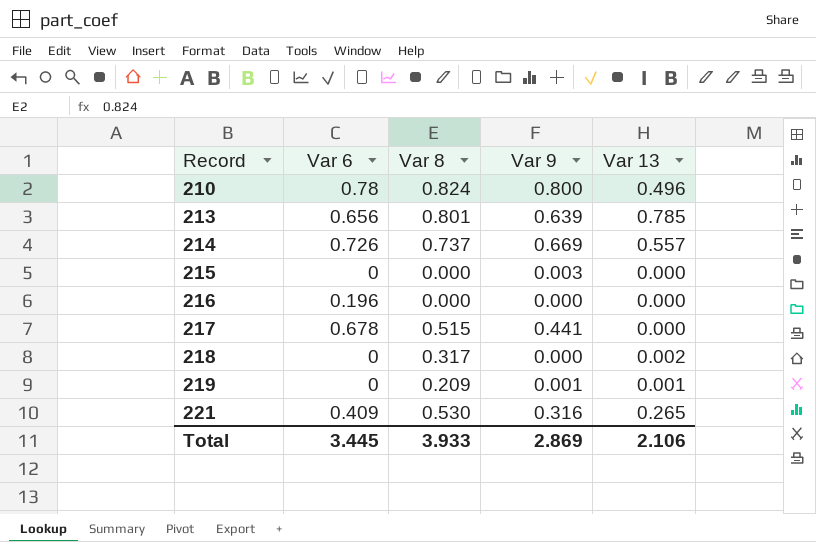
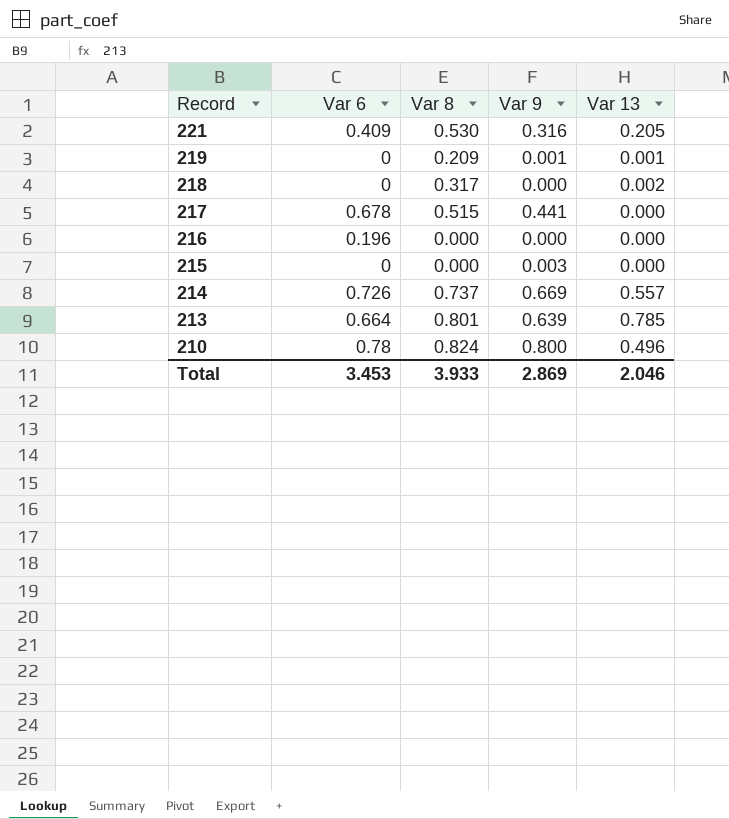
row order: Record ascending -> Record descending
221 | Var 13: 0.265 -> 0.205
213 | Var 6: 0.656 -> 0.664
Total | Var 6: 3.445 -> 3.453
Total | Var 13: 2.106 -> 2.046

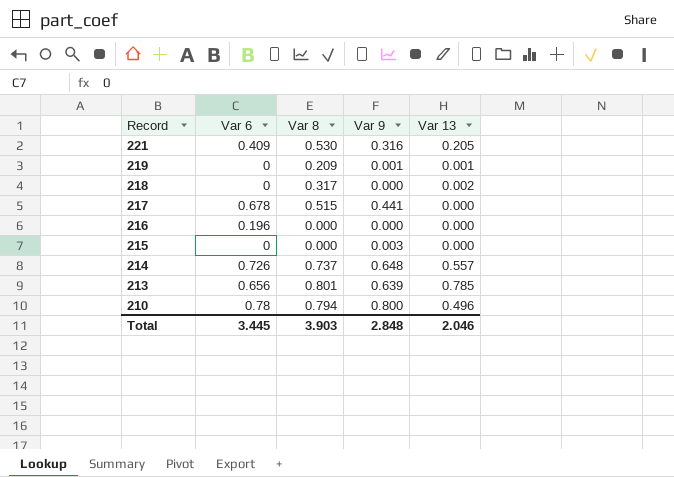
214 | Var 9: 0.669 -> 0.648
213 | Var 6: 0.664 -> 0.656
210 | Var 8: 0.824 -> 0.794
Total | Var 6: 3.453 -> 3.445
Total | Var 8: 3.933 -> 3.903
Total | Var 9: 2.869 -> 2.848

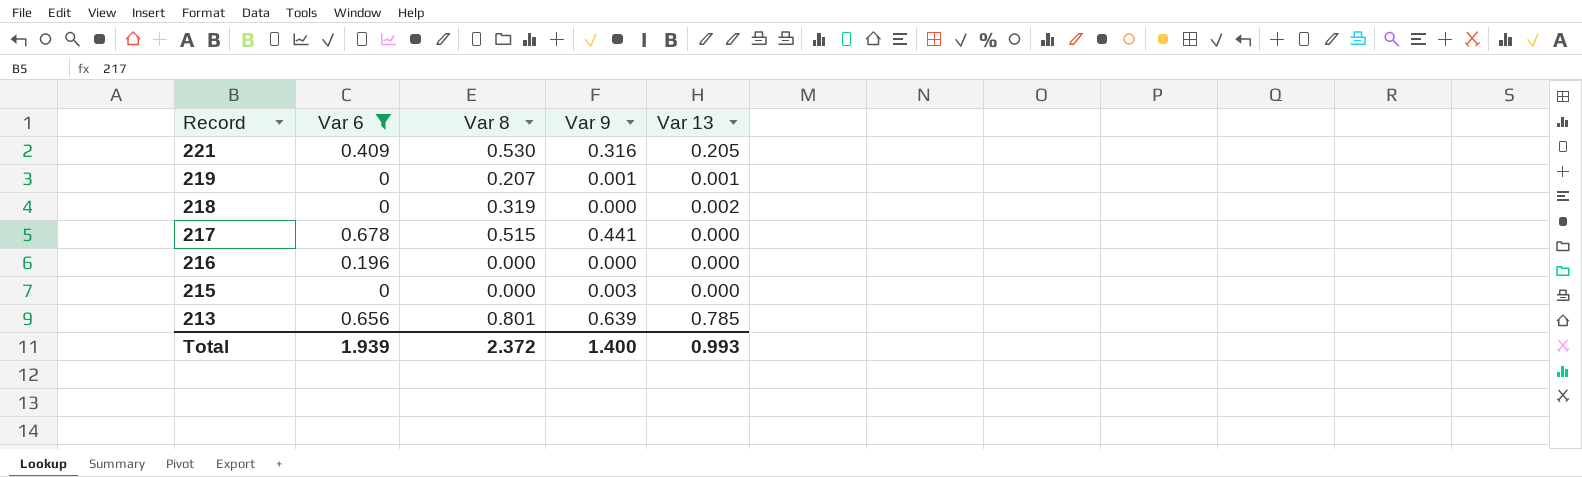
filter: none -> Var 6 <= 0.678
219 | Var 8: 0.209 -> 0.207
218 | Var 8: 0.317 -> 0.319
Total | Var 6: 3.445 -> 1.939
Total | Var 8: 3.903 -> 2.372
Total | Var 9: 2.848 -> 1.400
Total | Var 13: 2.046 -> 0.993

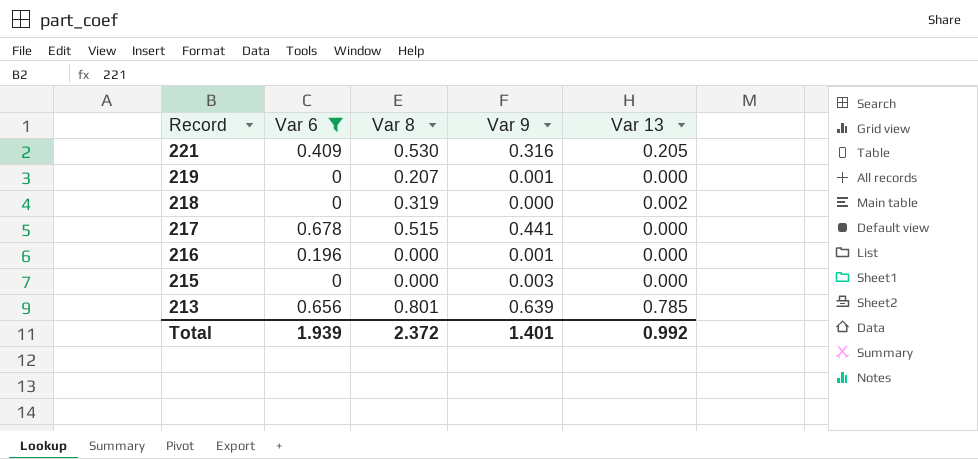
219 | Var 13: 0.001 -> 0.000
216 | Var 9: 0.000 -> 0.001
Total | Var 9: 1.400 -> 1.401
Total | Var 13: 0.993 -> 0.992

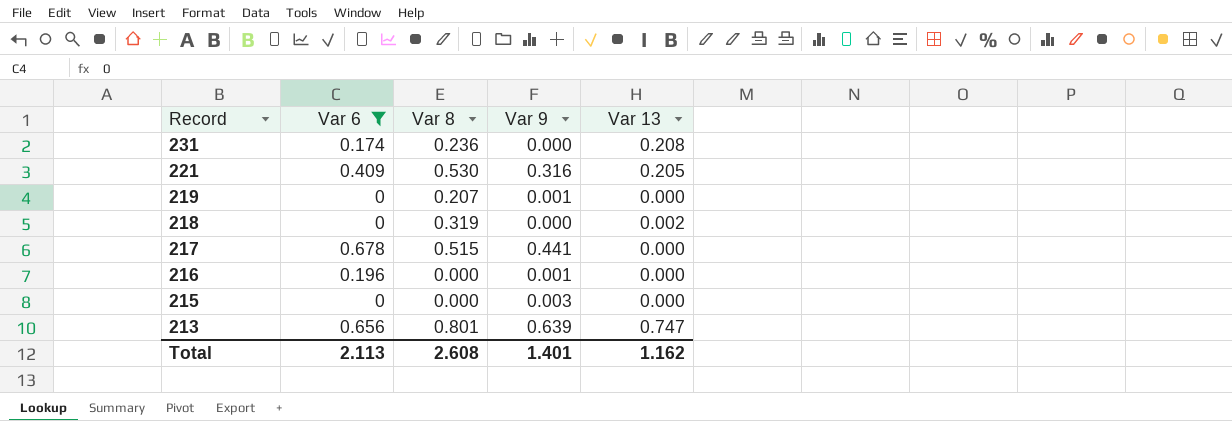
row 231: none -> 0.174 | 0.236 | 0.000 | 0.208
213 | Var 13: 0.785 -> 0.747
Total | Var 6: 1.939 -> 2.113
Total | Var 8: 2.372 -> 2.608
Total | Var 13: 0.992 -> 1.162

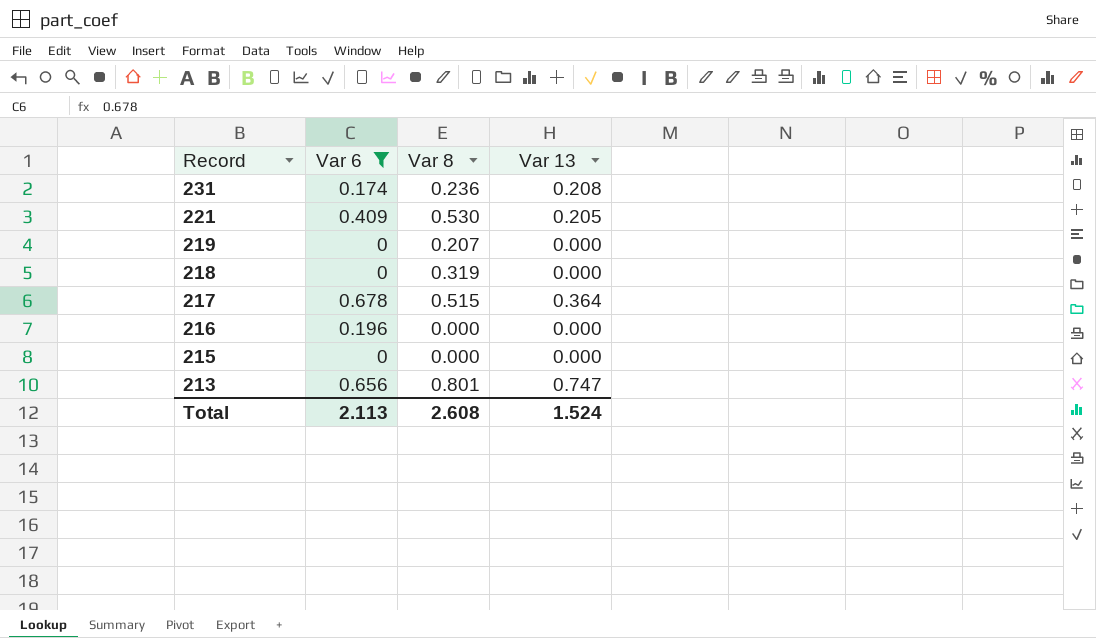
column Var 9 | position: 4 -> none
218 | Var 13: 0.002 -> 0.000
217 | Var 13: 0.000 -> 0.364
Total | Var 13: 1.162 -> 1.524

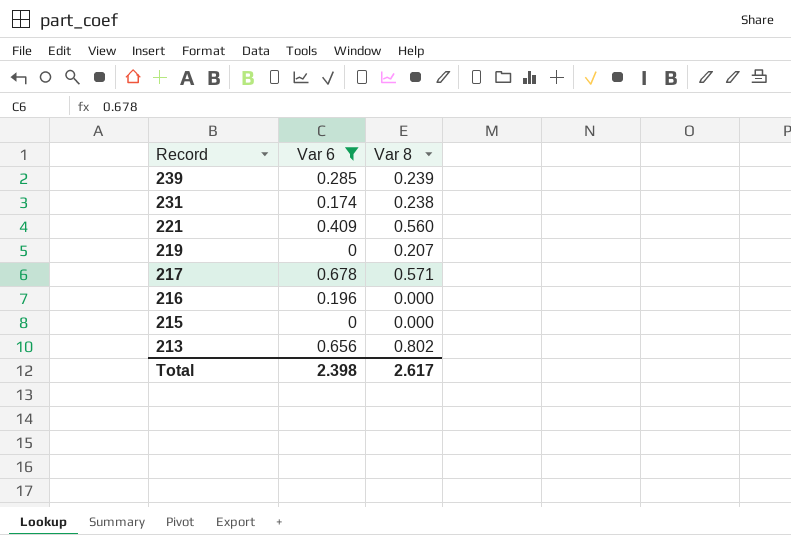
column Var 13 | position: 4 -> none
row 218: 0 | 0.319 | 0.000 -> none
row 239: none -> 0.285 | 0.239
231 | Var 8: 0.236 -> 0.238
221 | Var 8: 0.530 -> 0.560
217 | Var 8: 0.515 -> 0.571
213 | Var 8: 0.801 -> 0.802
Total | Var 6: 2.113 -> 2.398
Total | Var 8: 2.608 -> 2.617

